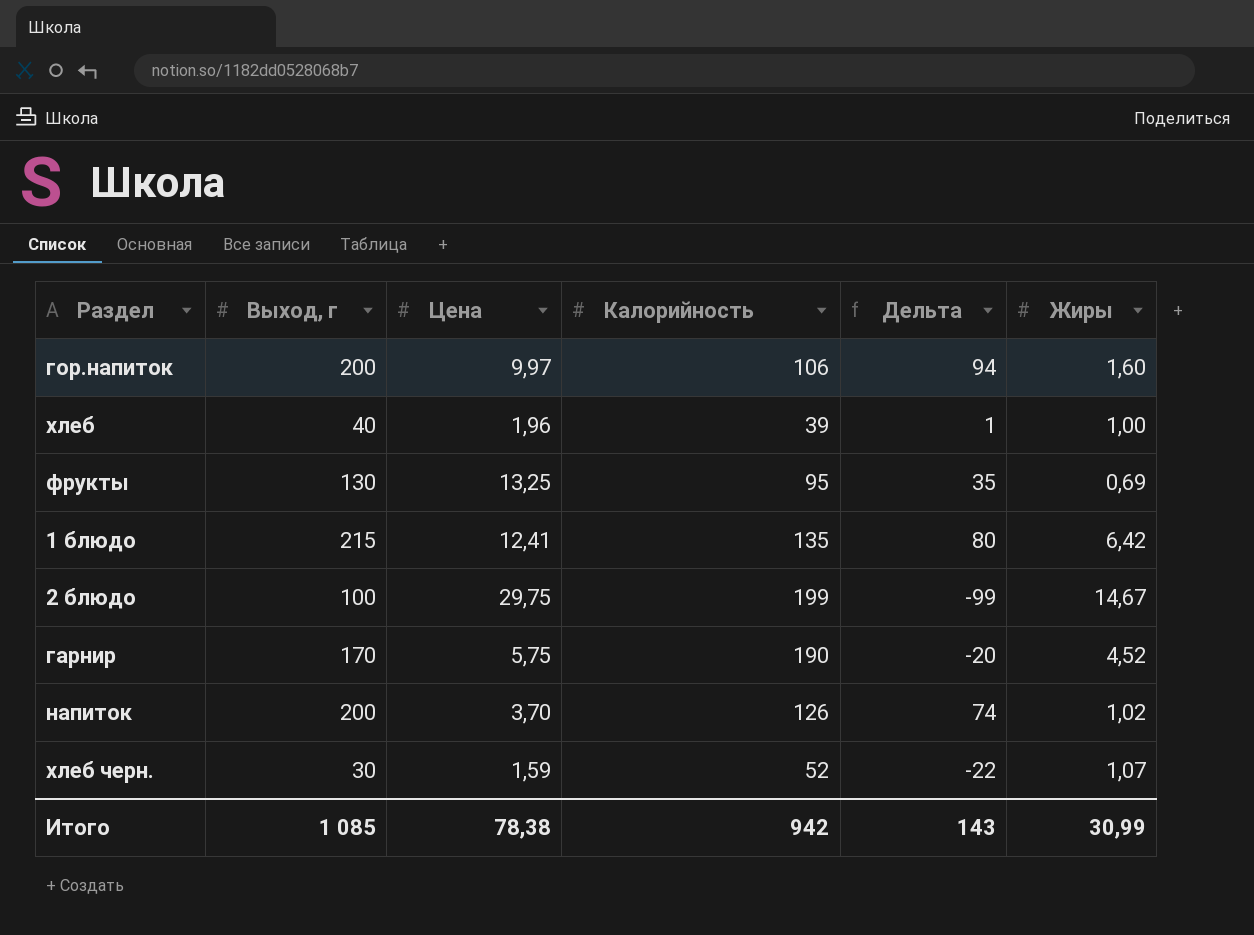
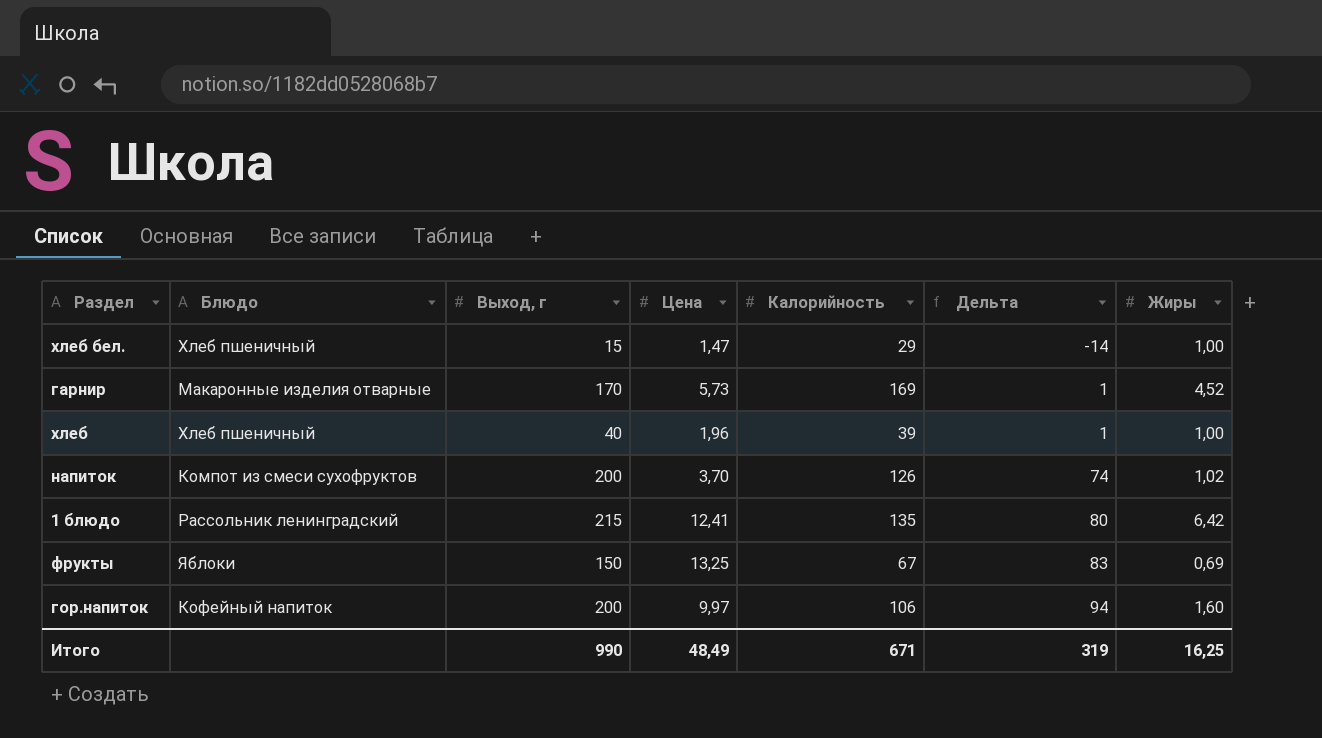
row order: none -> Дельта ascending
column Блюдо | position: none -> 2
row 2 блюдо: 100 | 29,75 | 199 | -99 | 14,67 -> none
row хлеб черн.: 30 | 1,59 | 52 | -22 | 1,07 -> none
row хлеб бел.: none -> Хлеб пшеничный | 15 | 1,47 | 29 | -14 | 1,00
гарнир | Цена: 5,75 -> 5,73
гарнир | Калорийность: 190 -> 169
гарнир | Дельта: -20 -> 1
фрукты | Выход, г: 130 -> 150
фрукты | Калорийность: 95 -> 67
фрукты | Дельта: 35 -> 83
Итого | Выход, г: 1 085 -> 990
Итого | Цена: 78,38 -> 48,49
Итого | Калорийность: 942 -> 671
Итого | Дельта: 143 -> 319
Итого | Жиры: 30,99 -> 16,25

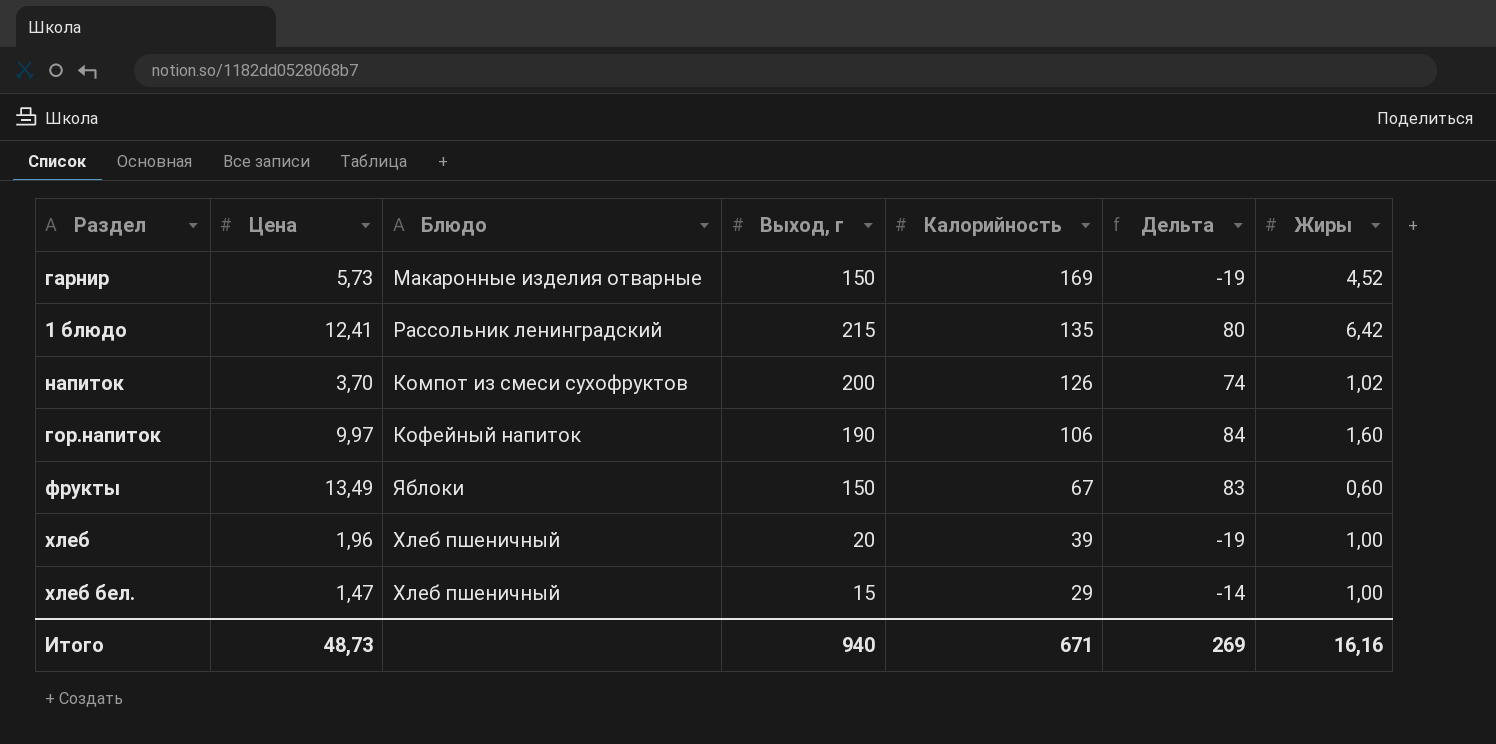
row order: Дельта ascending -> Калорийность descending
column Цена | position: 4 -> 2
гарнир | Выход, г: 170 -> 150
гарнир | Дельта: 1 -> -19
гор.напиток | Выход, г: 200 -> 190
гор.напиток | Дельта: 94 -> 84
фрукты | Цена: 13,25 -> 13,49
фрукты | Жиры: 0,69 -> 0,60
хлеб | Выход, г: 40 -> 20
хлеб | Дельта: 1 -> -19
Итого | Цена: 48,49 -> 48,73
Итого | Выход, г: 990 -> 940
Итого | Дельта: 319 -> 269
Итого | Жиры: 16,25 -> 16,16

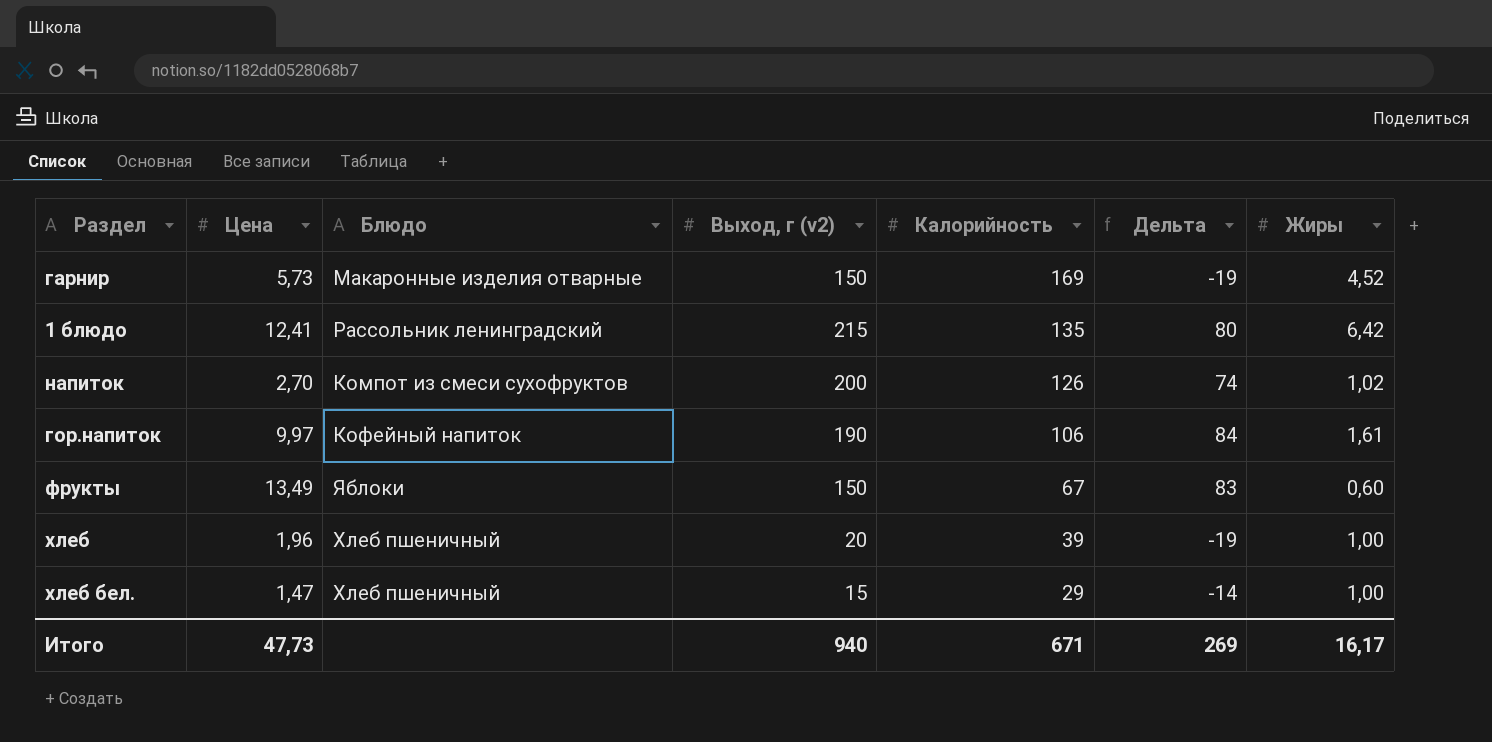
column name: Выход, г -> Выход, г (v2)
напиток | Цена: 3,70 -> 2,70
гор.напиток | Жиры: 1,60 -> 1,61
Итого | Цена: 48,73 -> 47,73
Итого | Жиры: 16,16 -> 16,17

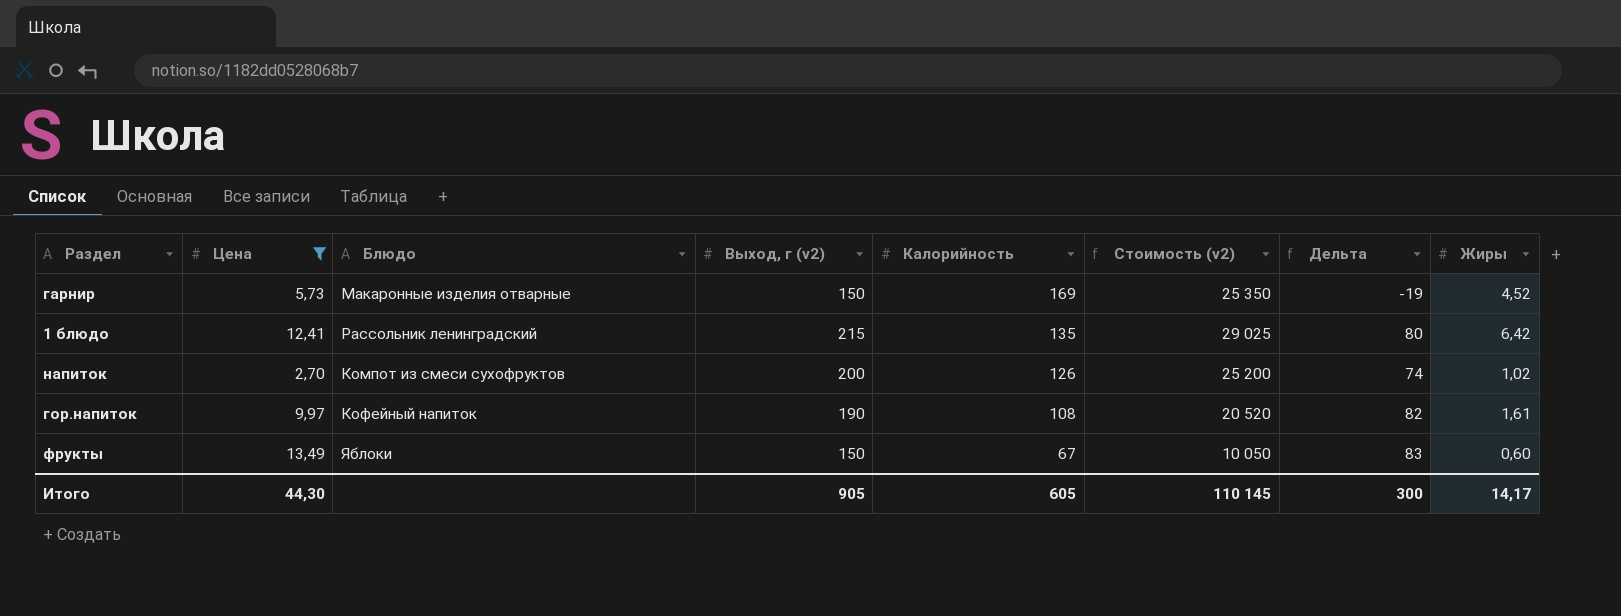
filter: none -> Цена >= 2,70
column Стоимость (v2) | formula: none -> [Выход, г (v2)] * [Калорийность]
гор.напиток | Калорийность: 106 -> 108
гор.напиток | Дельта: 84 -> 82
Итого | Цена: 47,73 -> 44,30
Итого | Выход, г (v2): 940 -> 905
Итого | Калорийность: 671 -> 605
Итого | Дельта: 269 -> 300
Итого | Жиры: 16,17 -> 14,17

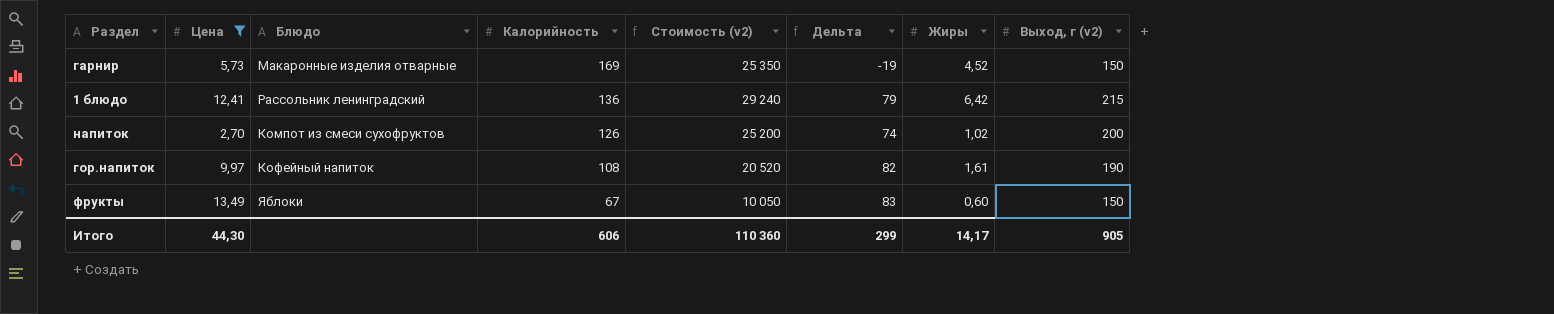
column Выход, г (v2) | position: 4 -> 8
1 блюдо | Калорийность: 135 -> 136
1 блюдо | Стоимость (v2): 29 025 -> 29 240
1 блюдо | Дельта: 80 -> 79
Итого | Калорийность: 605 -> 606
Итого | Стоимость (v2): 110 145 -> 110 360
Итого | Дельта: 300 -> 299

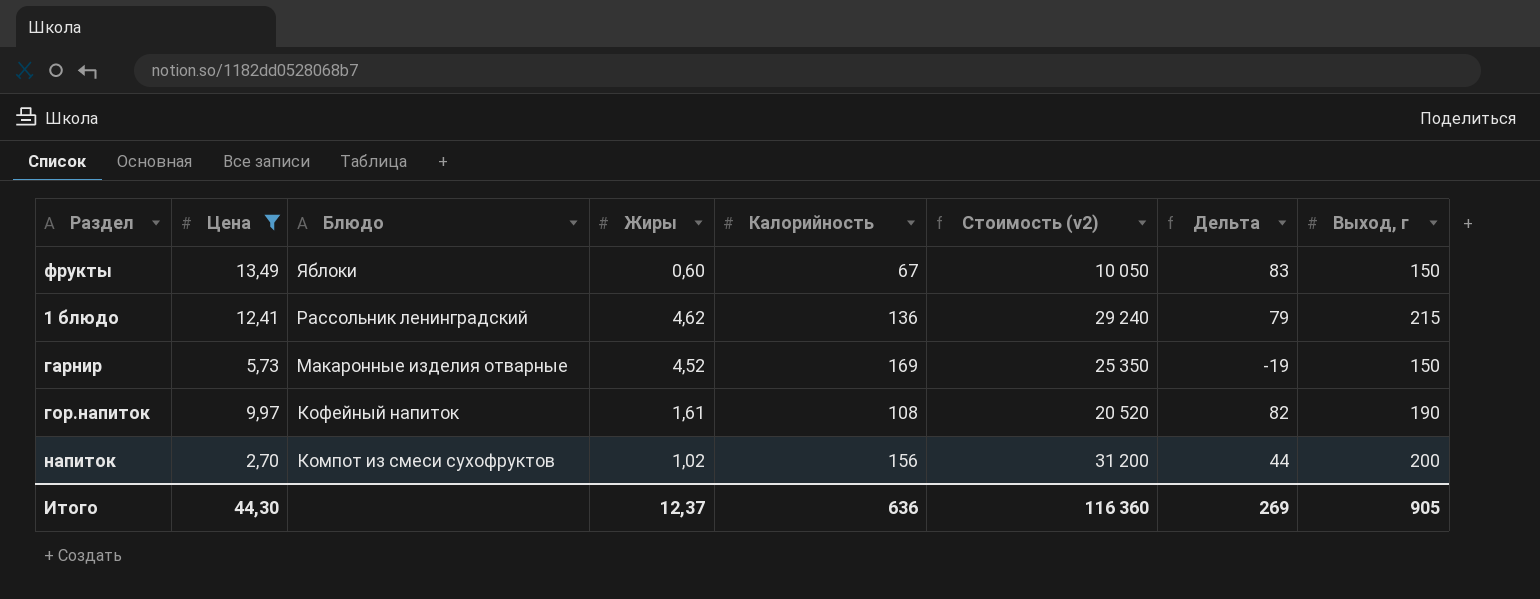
row order: Калорийность descending -> Блюдо descending
column Жиры | position: 7 -> 4
column name: Выход, г (v2) -> Выход, г
1 блюдо | Жиры: 6,42 -> 4,62
напиток | Калорийность: 126 -> 156
напиток | Стоимость (v2): 25 200 -> 31 200
напиток | Дельта: 74 -> 44
Итого | Жиры: 14,17 -> 12,37
Итого | Калорийность: 606 -> 636
Итого | Стоимость (v2): 110 360 -> 116 360
Итого | Дельта: 299 -> 269

